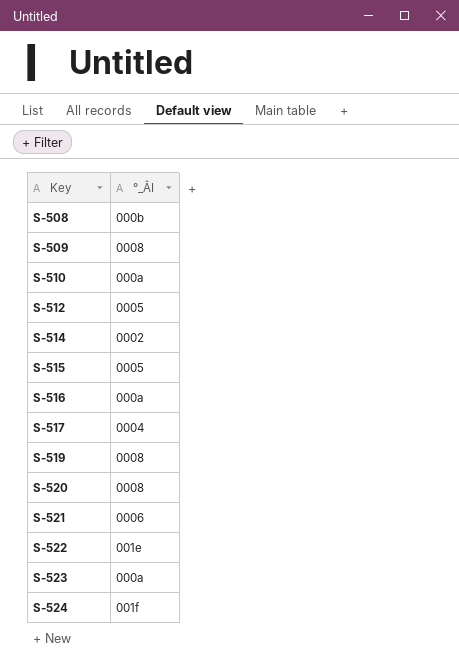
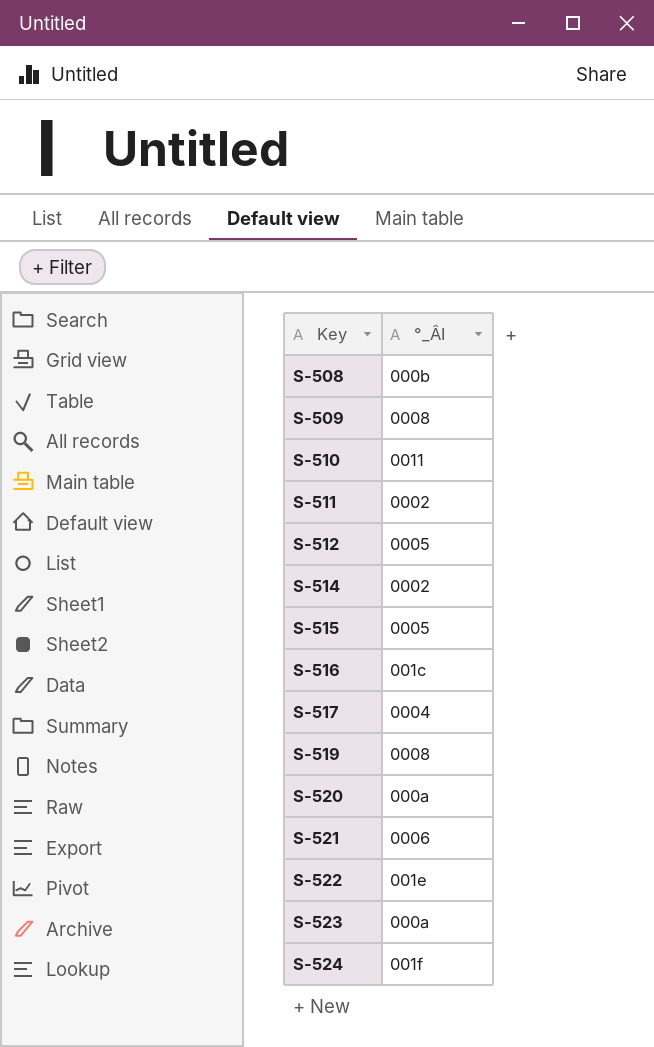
S-510 | °_ÂI: 000a -> 0011
row S-511: none -> 0002
S-516 | °_ÂI: 000a -> 001c
S-520 | °_ÂI: 0008 -> 000a

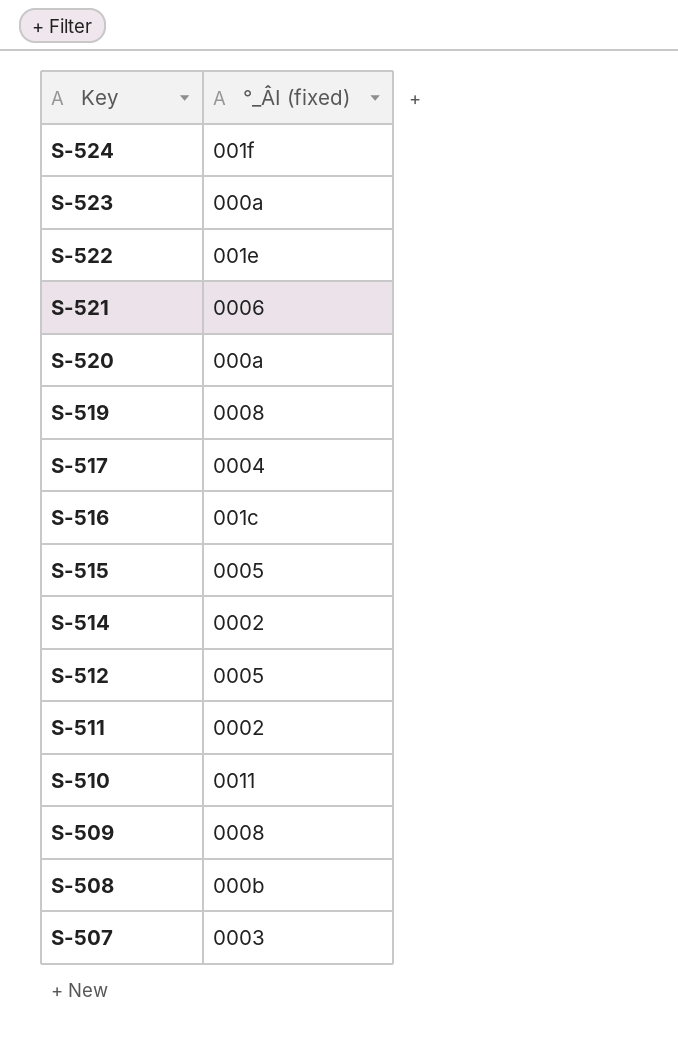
row order: Key ascending -> Key descending
column name: °_ÂI -> °_ÂI (fixed)
row S-507: none -> 0003

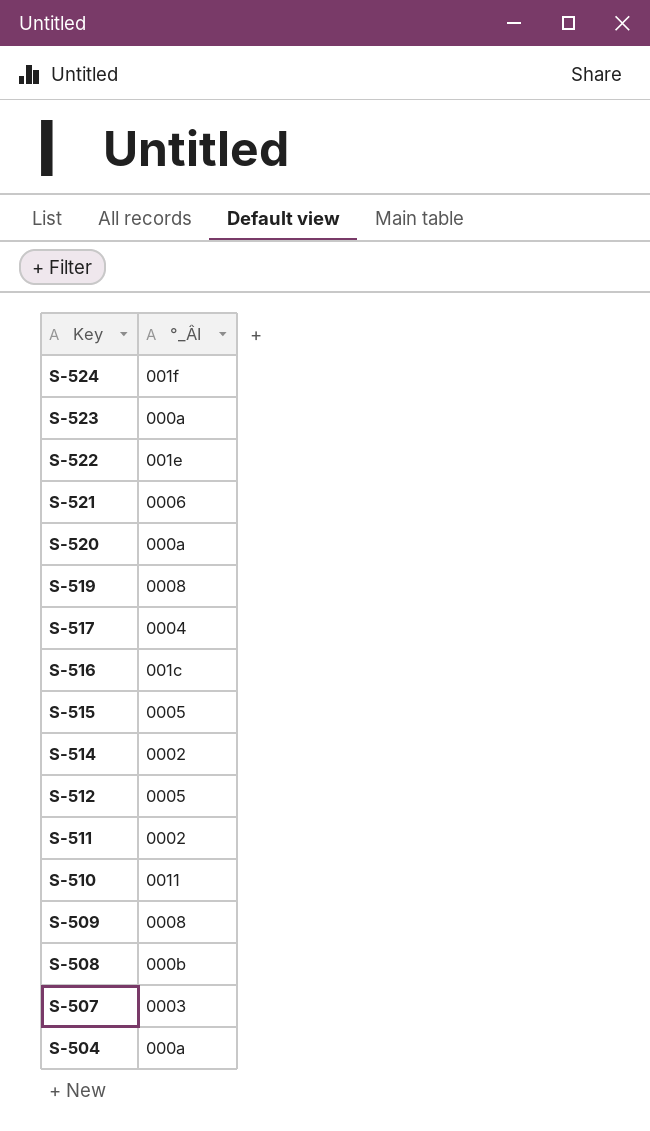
column name: °_ÂI (fixed) -> °_ÂI
row S-504: none -> 000a

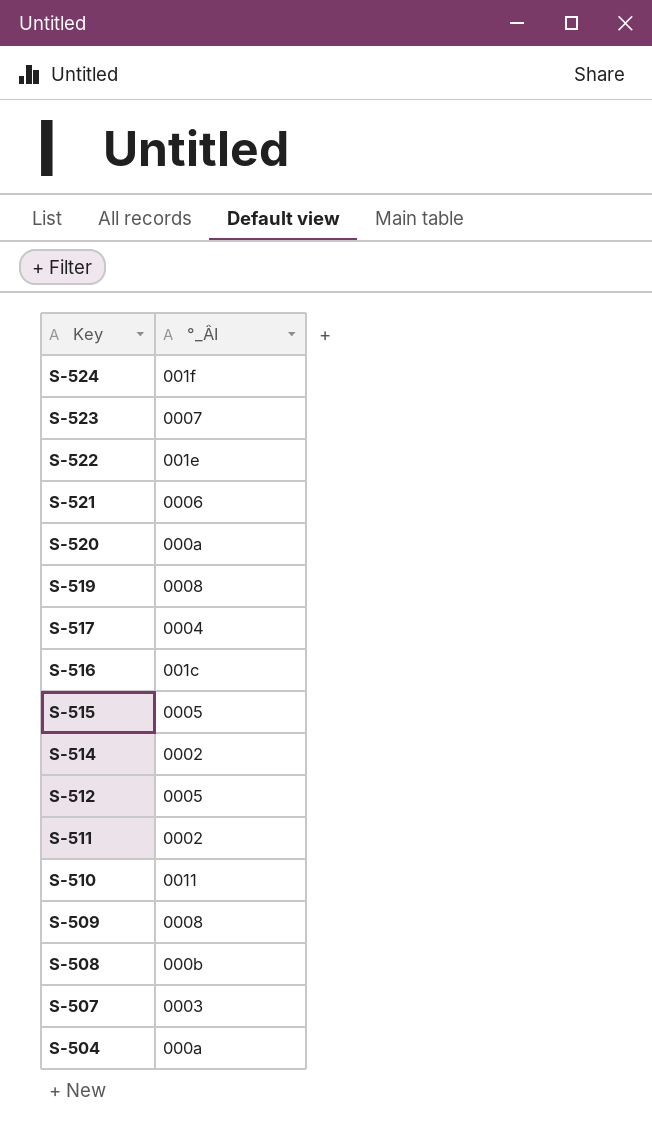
S-523 | °_ÂI: 000a -> 0007

